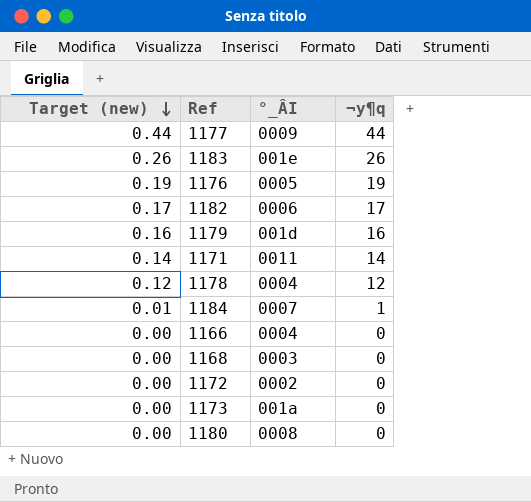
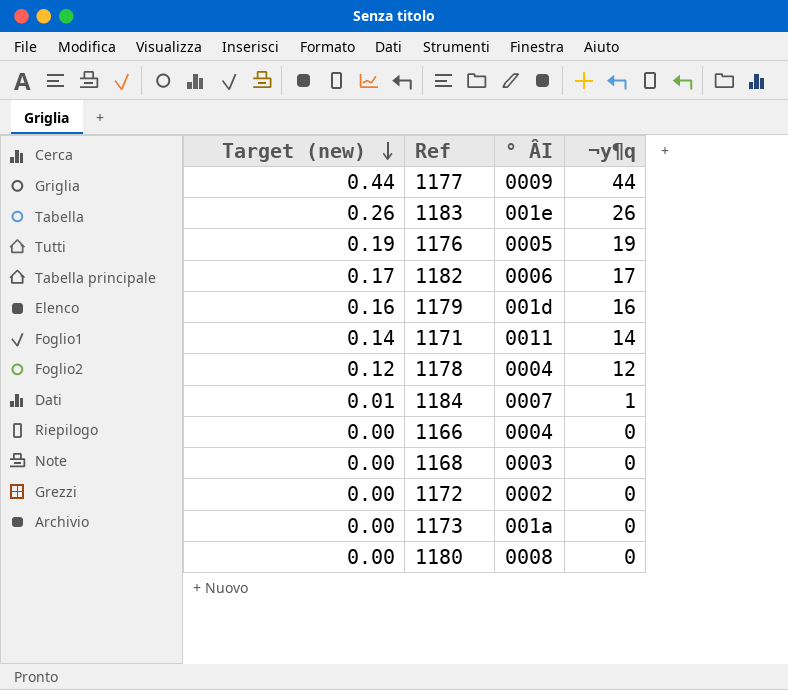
column name: °_ÂI -> ° ÂI

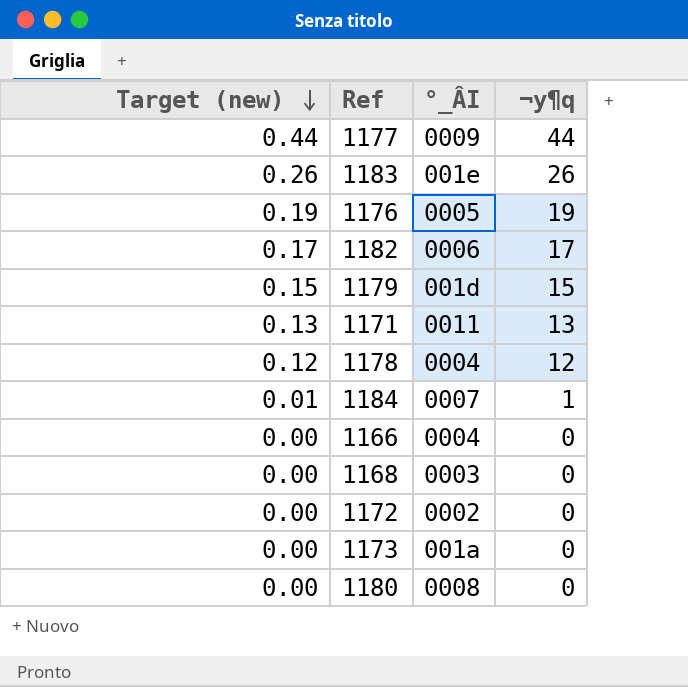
column name: ° ÂI -> °_ÂI
1179 | Target (new): 0.16 -> 0.15
1179 | ¬y¶q: 16 -> 15
1171 | Target (new): 0.14 -> 0.13
1171 | ¬y¶q: 14 -> 13

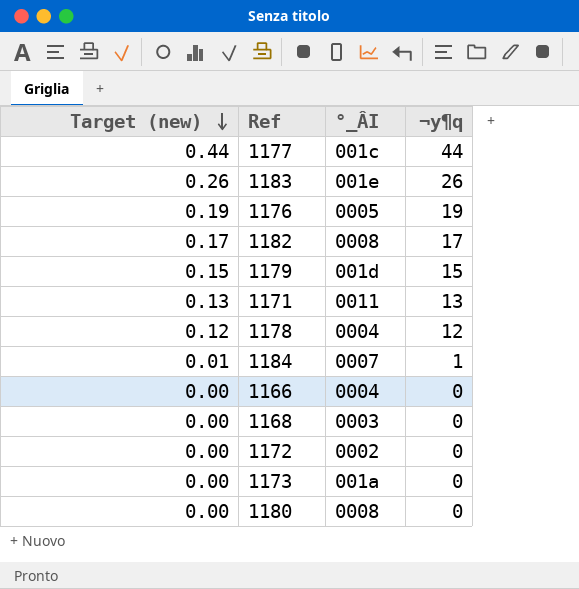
1177 | °_ÂI: 0009 -> 001c
1182 | °_ÂI: 0006 -> 0008

